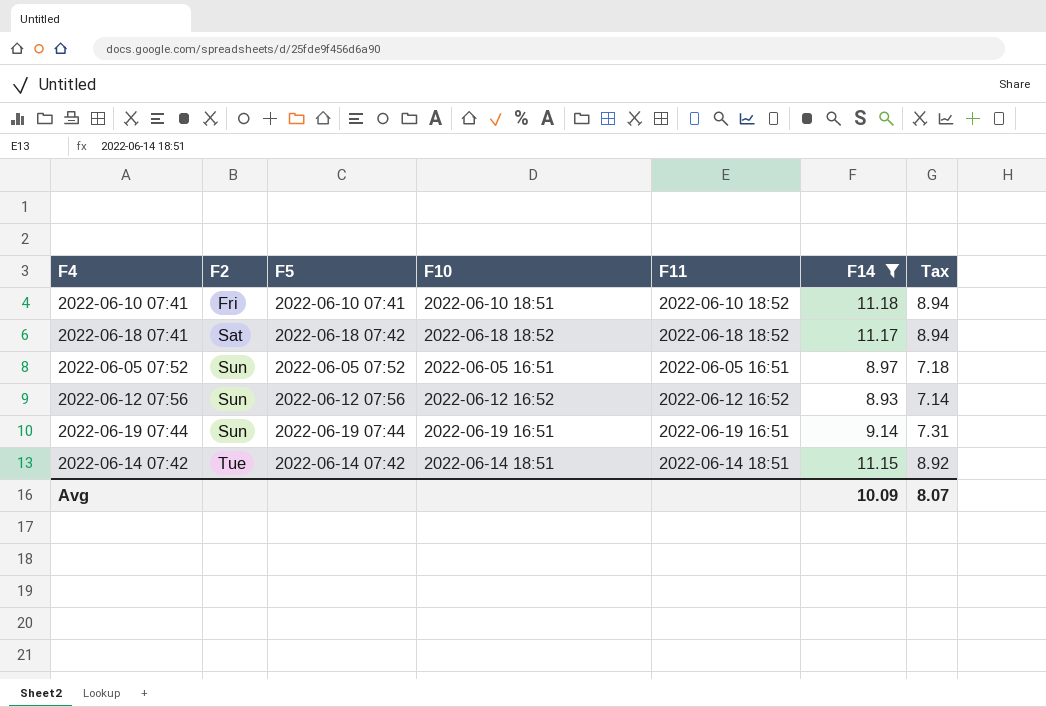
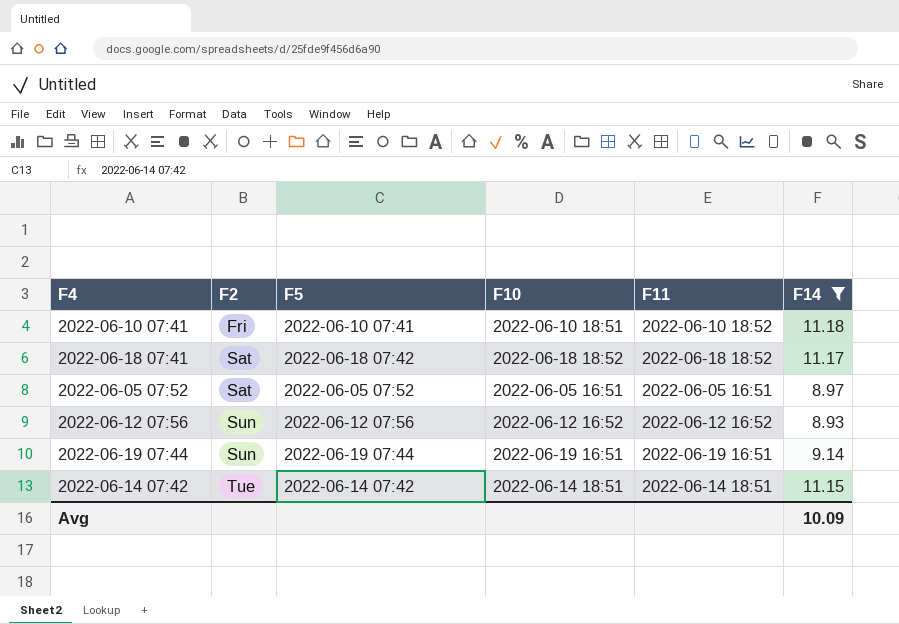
column Tax | formula: [F14] * 0.8 -> none
2022-06-05 07:52 | F2: Sun -> Sat

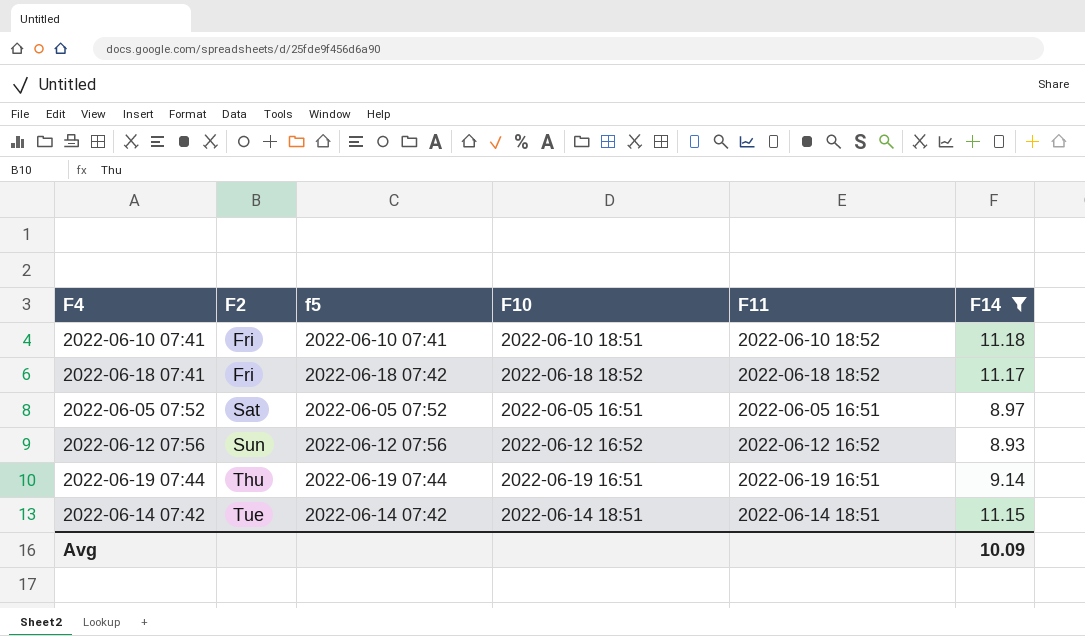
column name: F5 -> f5
2022-06-18 07:41 | F2: Sat -> Fri
2022-06-19 07:44 | F2: Sun -> Thu

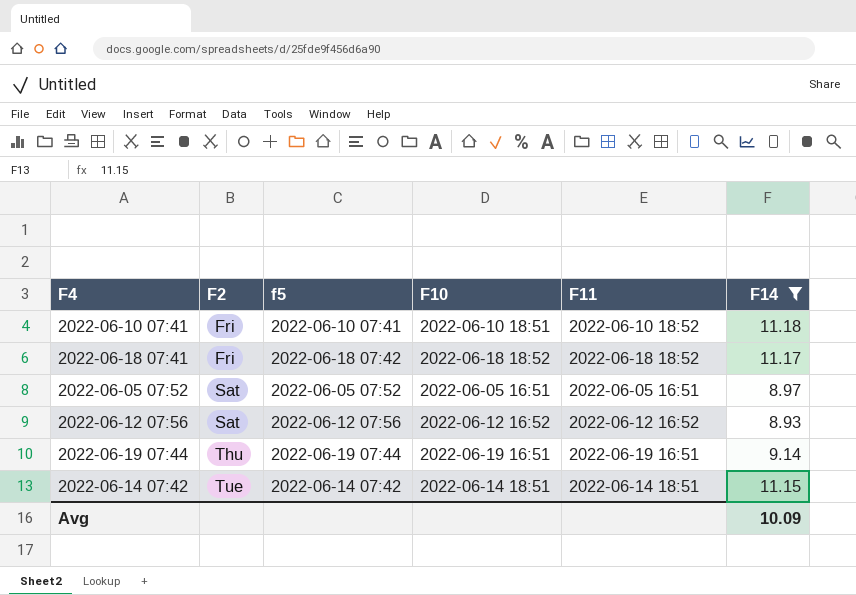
2022-06-12 07:56 | F2: Sun -> Sat

